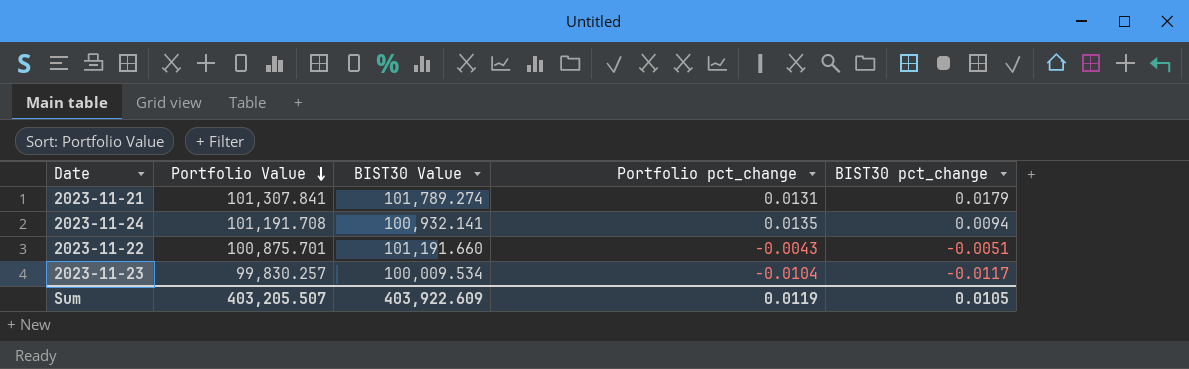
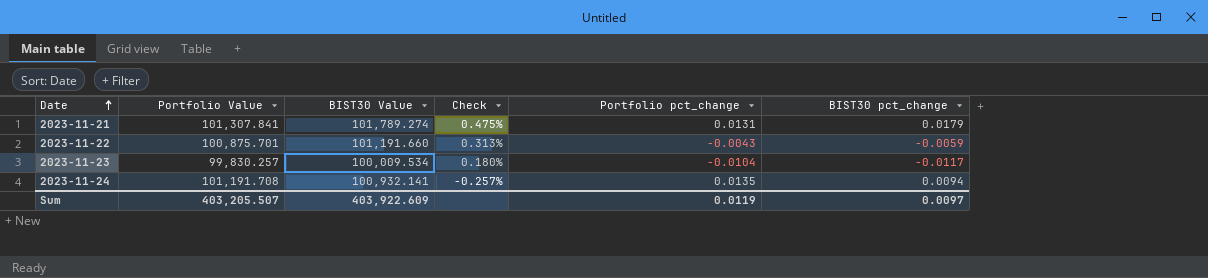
row order: Portfolio Value descending -> Date ascending
column Check | formula: none -> ([BIST30 Value] - [Portfolio Value]) / [Portfolio Value]
2023-11-22 | BIST30 pct_change: -0.0051 -> -0.0059
Sum | BIST30 pct_change: 0.0105 -> 0.0097

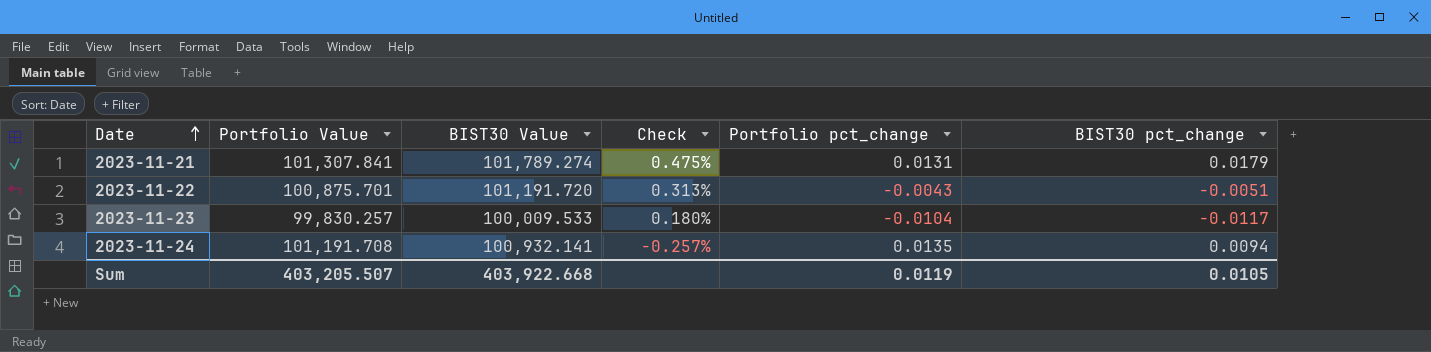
2023-11-22 | BIST30 Value: 101,191.660 -> 101,191.720
2023-11-22 | BIST30 pct_change: -0.0059 -> -0.0051
2023-11-23 | BIST30 Value: 100,009.534 -> 100,009.533
Sum | BIST30 Value: 403,922.609 -> 403,922.668
Sum | BIST30 pct_change: 0.0097 -> 0.0105

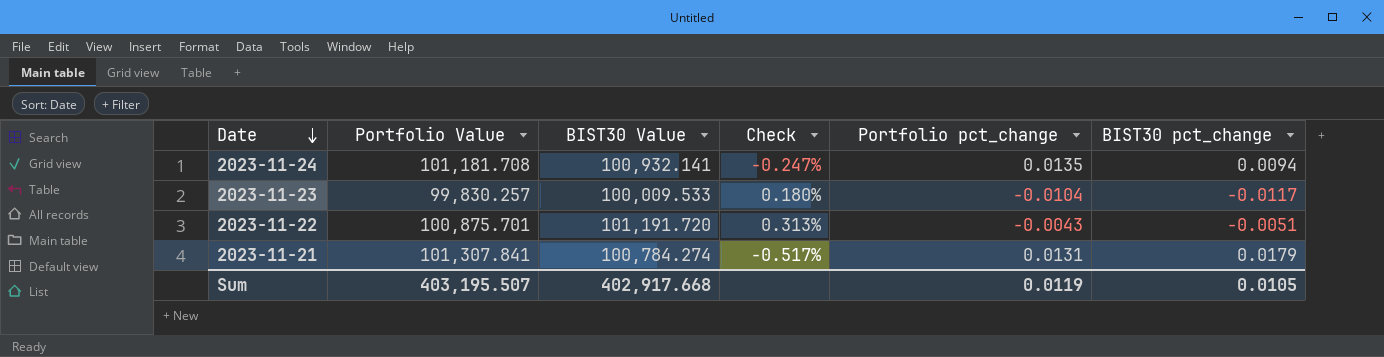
row order: Date ascending -> Date descending
2023-11-24 | Portfolio Value: 101,191.708 -> 101,181.708
2023-11-24 | Check: -0.257% -> -0.247%
2023-11-21 | BIST30 Value: 101,789.274 -> 100,784.274
2023-11-21 | Check: 0.475% -> -0.517%
Sum | Portfolio Value: 403,205.507 -> 403,195.507
Sum | BIST30 Value: 403,922.668 -> 402,917.668

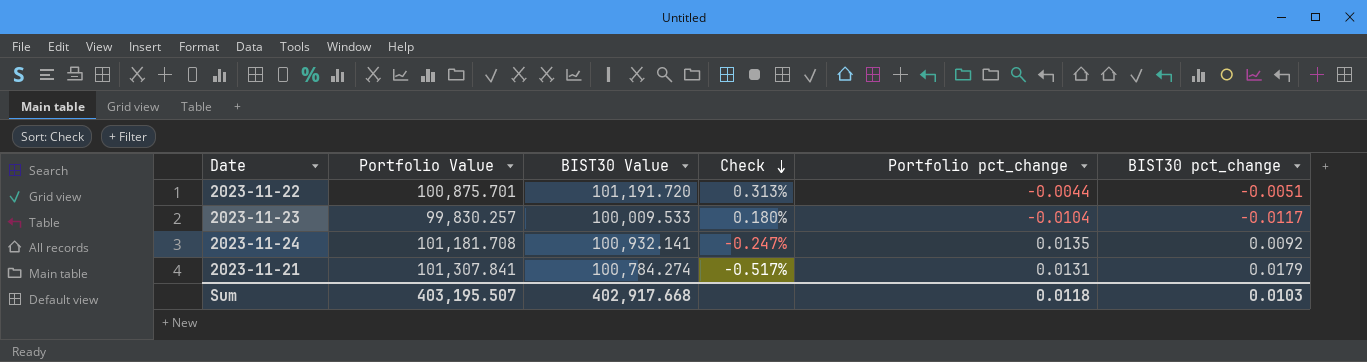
row order: Date descending -> Check descending
2023-11-22 | Portfolio pct_change: -0.0043 -> -0.0044
2023-11-24 | BIST30 pct_change: 0.0094 -> 0.0092
Sum | Portfolio pct_change: 0.0119 -> 0.0118
Sum | BIST30 pct_change: 0.0105 -> 0.0103

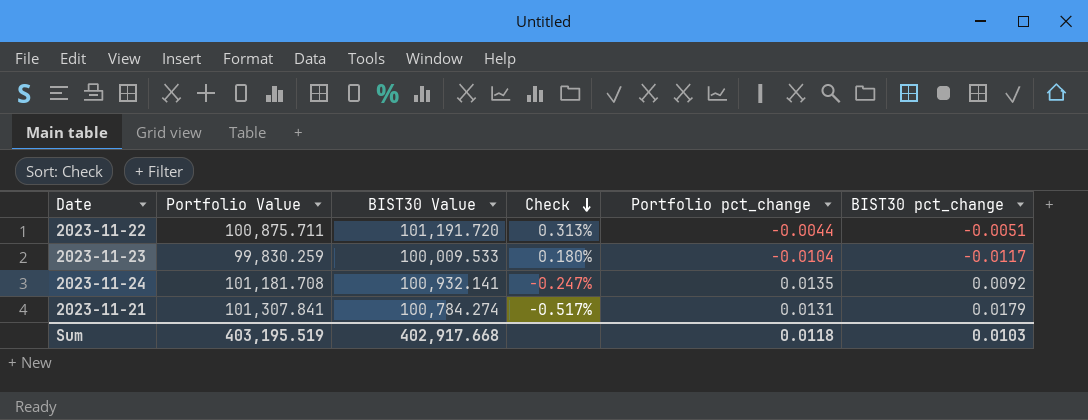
2023-11-22 | Portfolio Value: 100,875.701 -> 100,875.711
2023-11-23 | Portfolio Value: 99,830.257 -> 99,830.259
Sum | Portfolio Value: 403,195.507 -> 403,195.519

